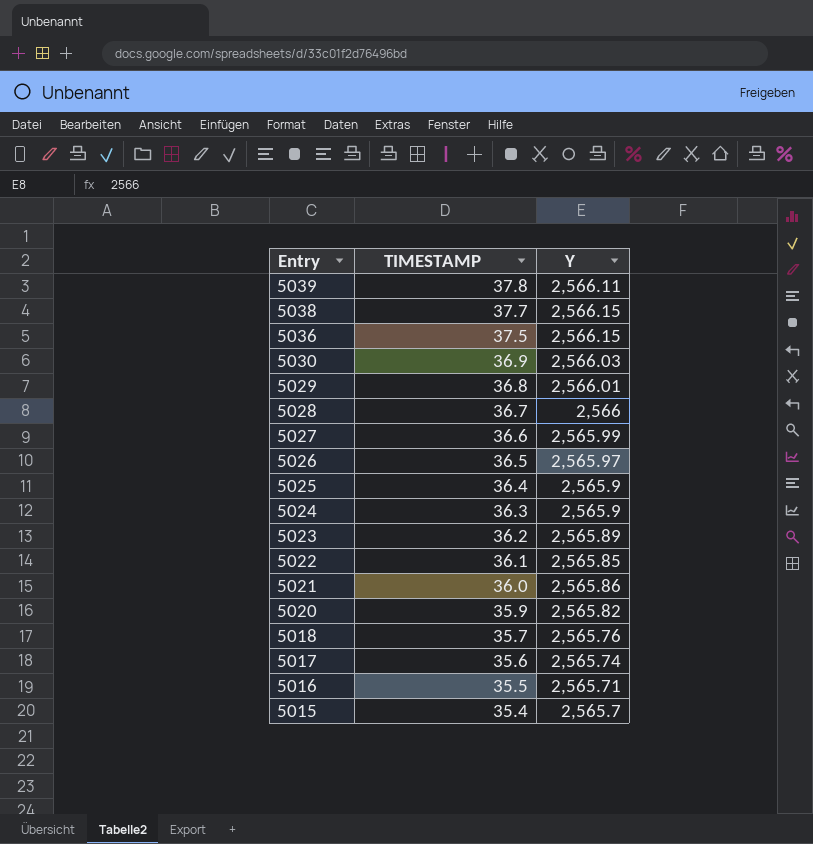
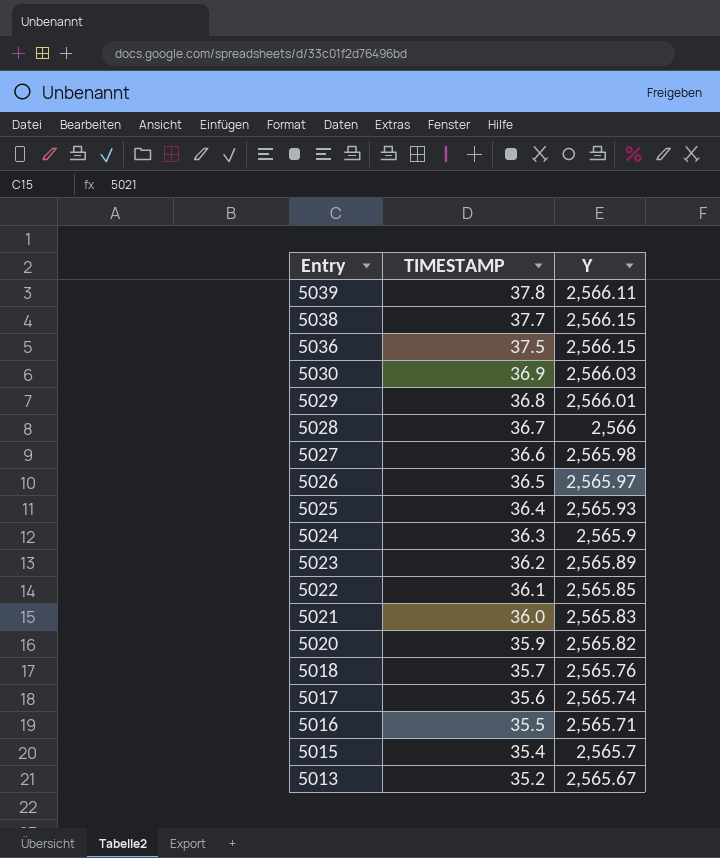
5027 | Y: 2,565.99 -> 2,565.98
5025 | Y: 2,565.9 -> 2,565.93
5021 | Y: 2,565.86 -> 2,565.83
row 5013: none -> 35.2 | 2,565.67

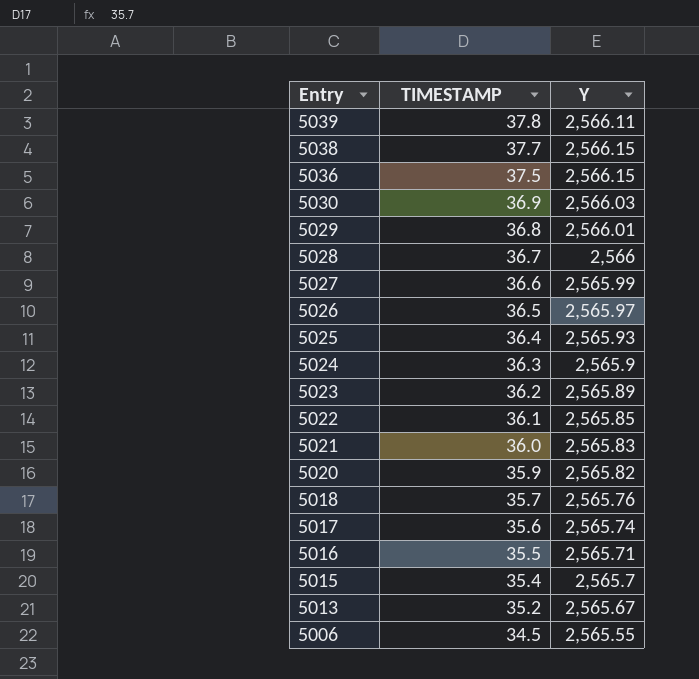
5027 | Y: 2,565.98 -> 2,565.99
row 5006: none -> 34.5 | 2,565.55

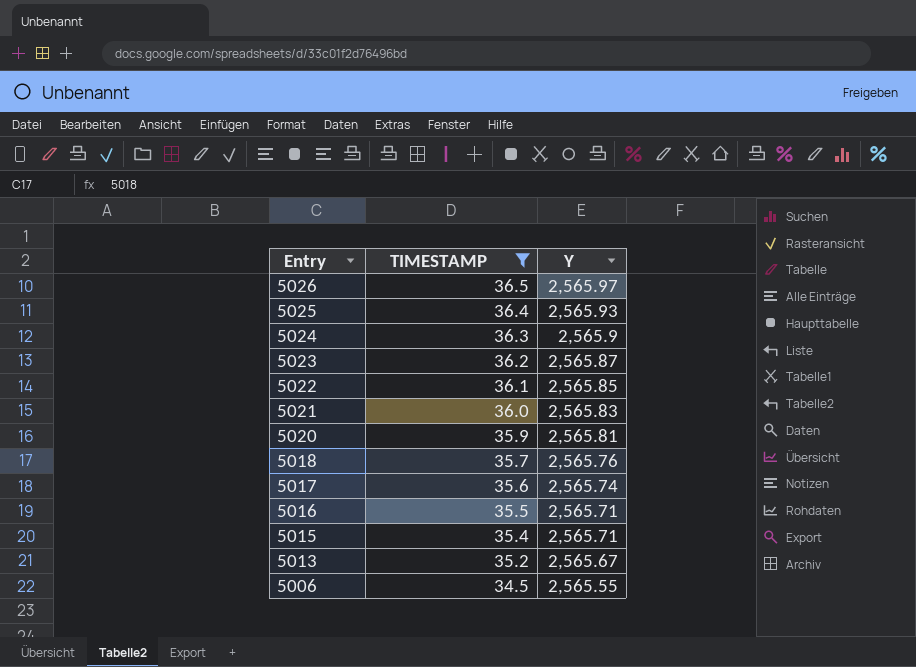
filter: none -> TIMESTAMP <= 36.5
5023 | Y: 2,565.89 -> 2,565.87
5020 | Y: 2,565.82 -> 2,565.81
5015 | Y: 2,565.7 -> 2,565.71

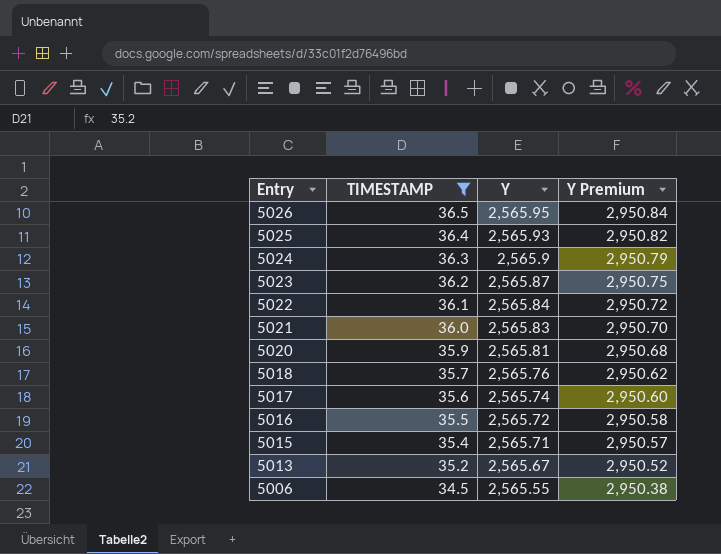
column Y Premium | formula: none -> [Y] * 1.15
5026 | Y: 2,565.97 -> 2,565.95
5022 | Y: 2,565.85 -> 2,565.84
5016 | Y: 2,565.71 -> 2,565.72

